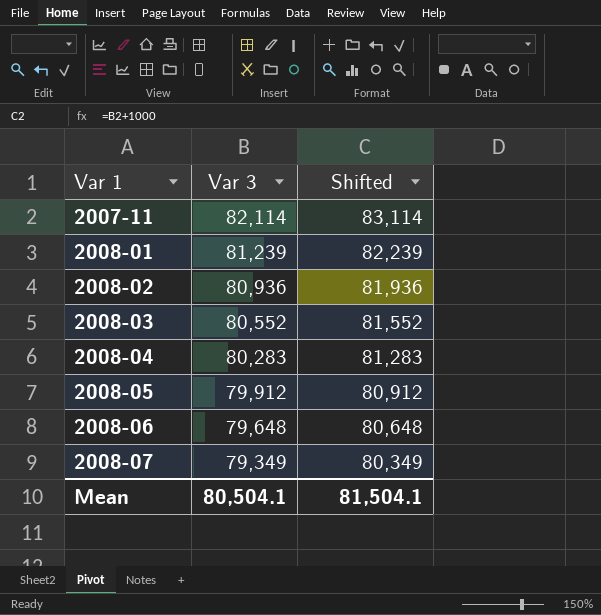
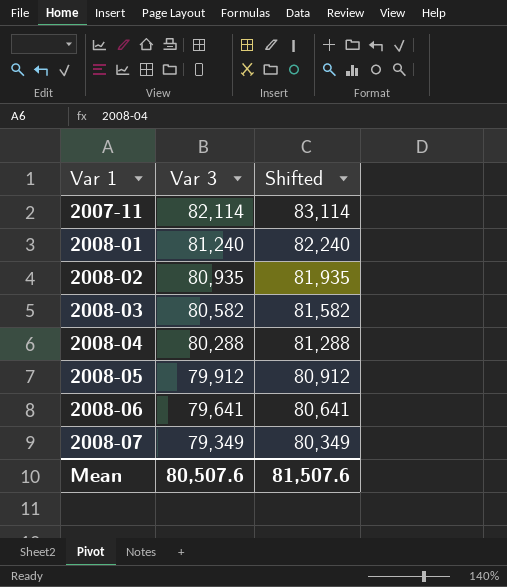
2008-01 | Var 3: 81,239 -> 81,240
2008-01 | Shifted: 82,239 -> 82,240
2008-02 | Var 3: 80,936 -> 80,935
2008-02 | Shifted: 81,936 -> 81,935
2008-03 | Var 3: 80,552 -> 80,582
2008-03 | Shifted: 81,552 -> 81,582
2008-04 | Var 3: 80,283 -> 80,288
2008-04 | Shifted: 81,283 -> 81,288
2008-06 | Var 3: 79,648 -> 79,641
2008-06 | Shifted: 80,648 -> 80,641
Mean | Var 3: 80,504.1 -> 80,507.6
Mean | Shifted: 81,504.1 -> 81,507.6

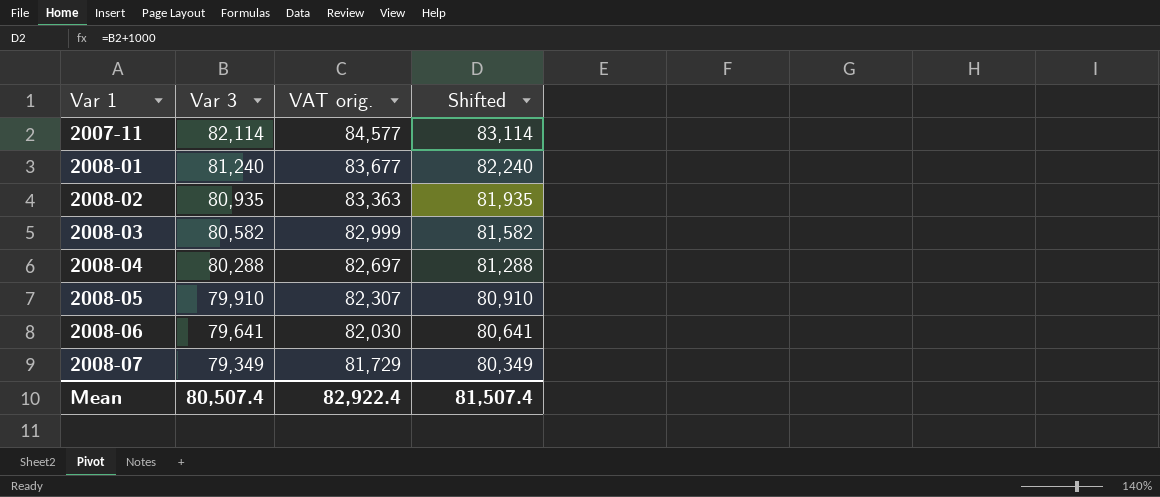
column VAT orig. | formula: none -> [Var 3] * 1.03
2008-05 | Var 3: 79,912 -> 79,910
2008-05 | Shifted: 80,912 -> 80,910
Mean | Var 3: 80,507.6 -> 80,507.4
Mean | Shifted: 81,507.6 -> 81,507.4

